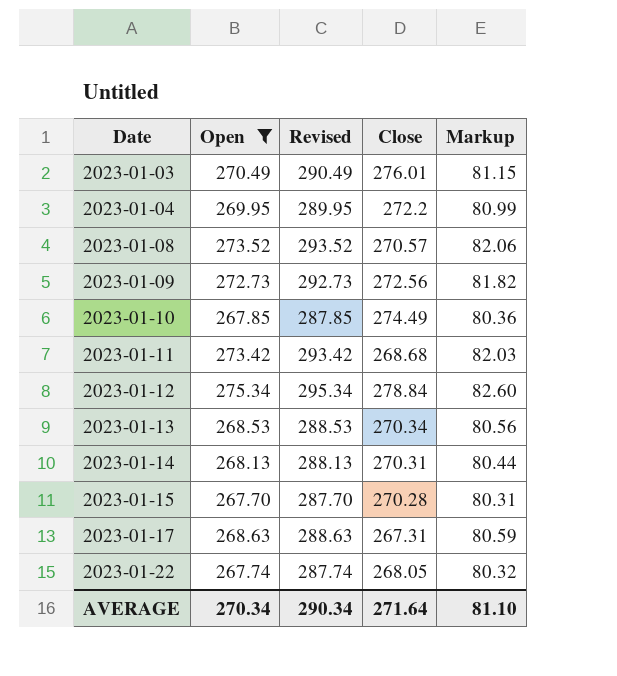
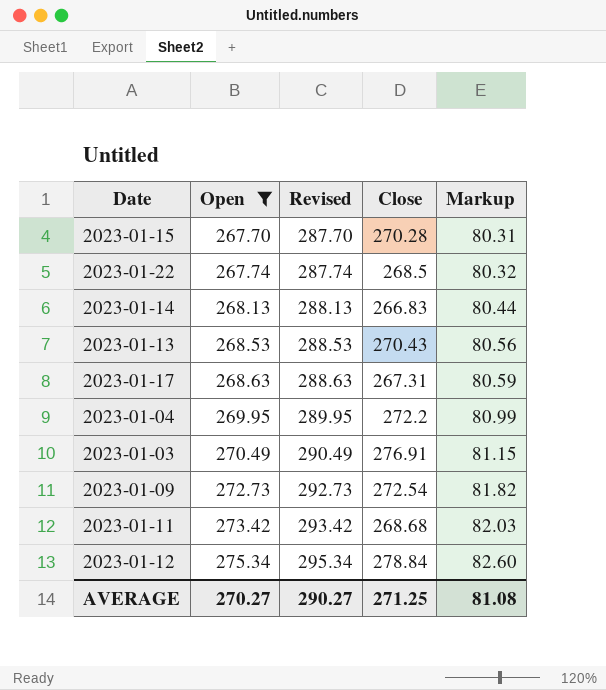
row order: Date ascending -> Open ascending
row 2023-01-08: 273.52 | 293.52 | 270.57 | 82.06 -> none
row 2023-01-10: 267.85 | 287.85 | 274.49 | 80.36 -> none
2023-01-22 | Close: 268.05 -> 268.5
2023-01-14 | Close: 270.31 -> 266.83
2023-01-13 | Close: 270.34 -> 270.43
2023-01-03 | Close: 276.01 -> 276.91
2023-01-09 | Close: 272.56 -> 272.54
AVERAGE | Open: 270.34 -> 270.27
AVERAGE | Revised: 290.34 -> 290.27
AVERAGE | Close: 271.64 -> 271.25
AVERAGE | Markup: 81.10 -> 81.08

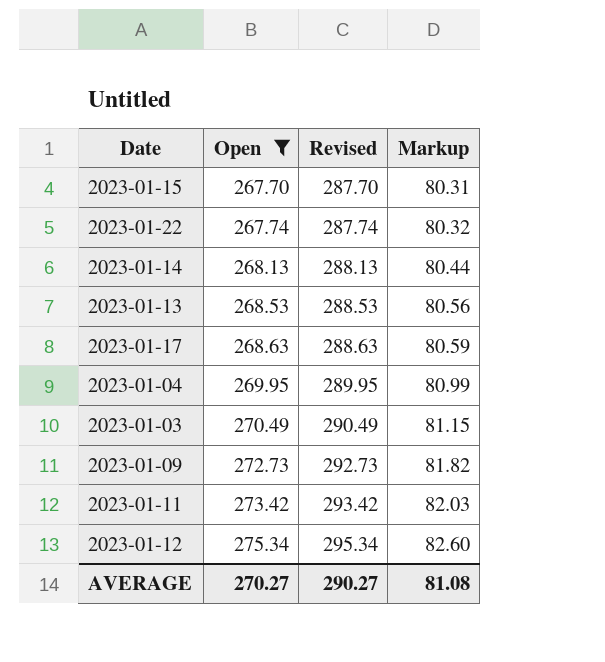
column Close | position: 4 -> none

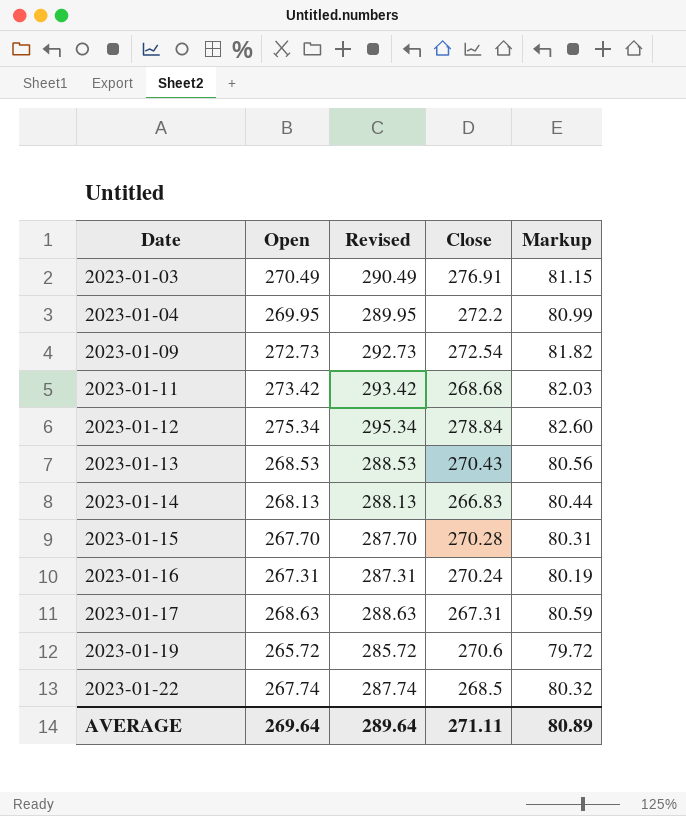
filter: Open >= 267.70 -> none
row order: Open ascending -> Date ascending
column Close | position: none -> 4
AVERAGE | Open: 270.27 -> 269.64
AVERAGE | Revised: 290.27 -> 289.64
AVERAGE | Markup: 81.08 -> 80.89

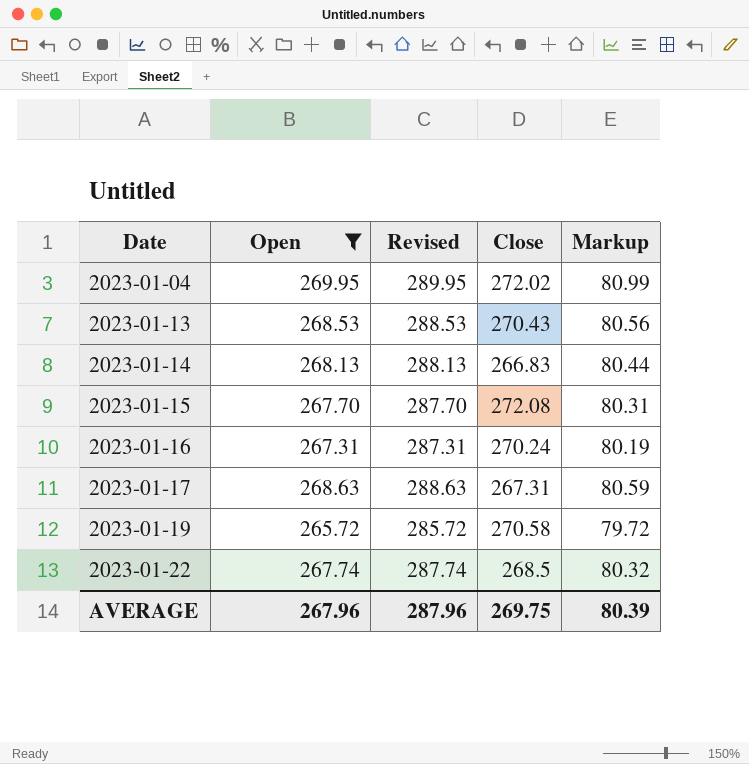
filter: none -> Open <= 269.95
2023-01-04 | Close: 272.2 -> 272.02
2023-01-15 | Close: 270.28 -> 272.08
2023-01-19 | Close: 270.6 -> 270.58
AVERAGE | Open: 269.64 -> 267.96
AVERAGE | Revised: 289.64 -> 287.96
AVERAGE | Close: 271.11 -> 269.75
AVERAGE | Markup: 80.89 -> 80.39

